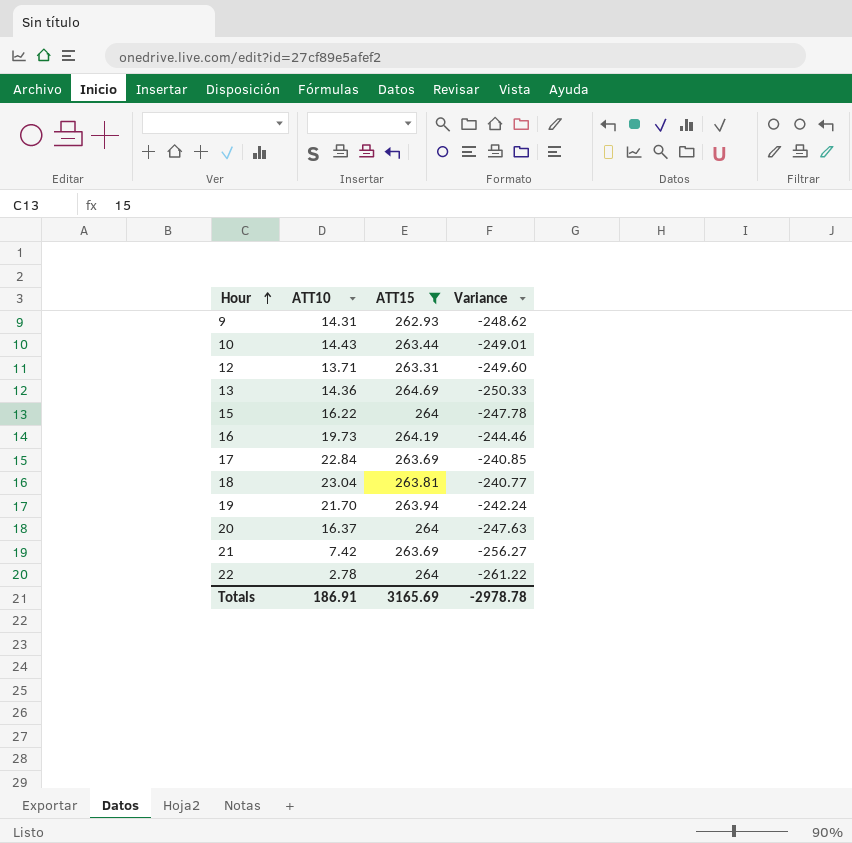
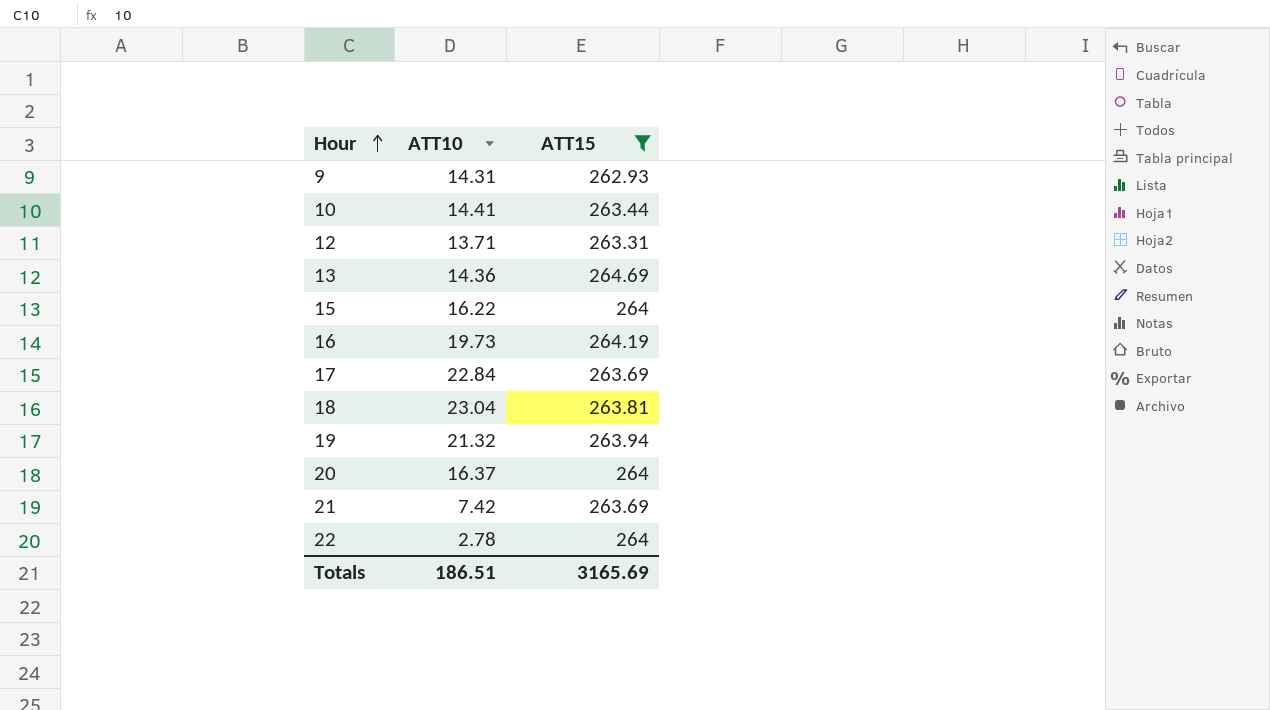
column Variance | formula: [ATT10] - [ATT15] -> none
10 | ATT10: 14.43 -> 14.41
19 | ATT10: 21.70 -> 21.32
Totals | ATT10: 186.91 -> 186.51

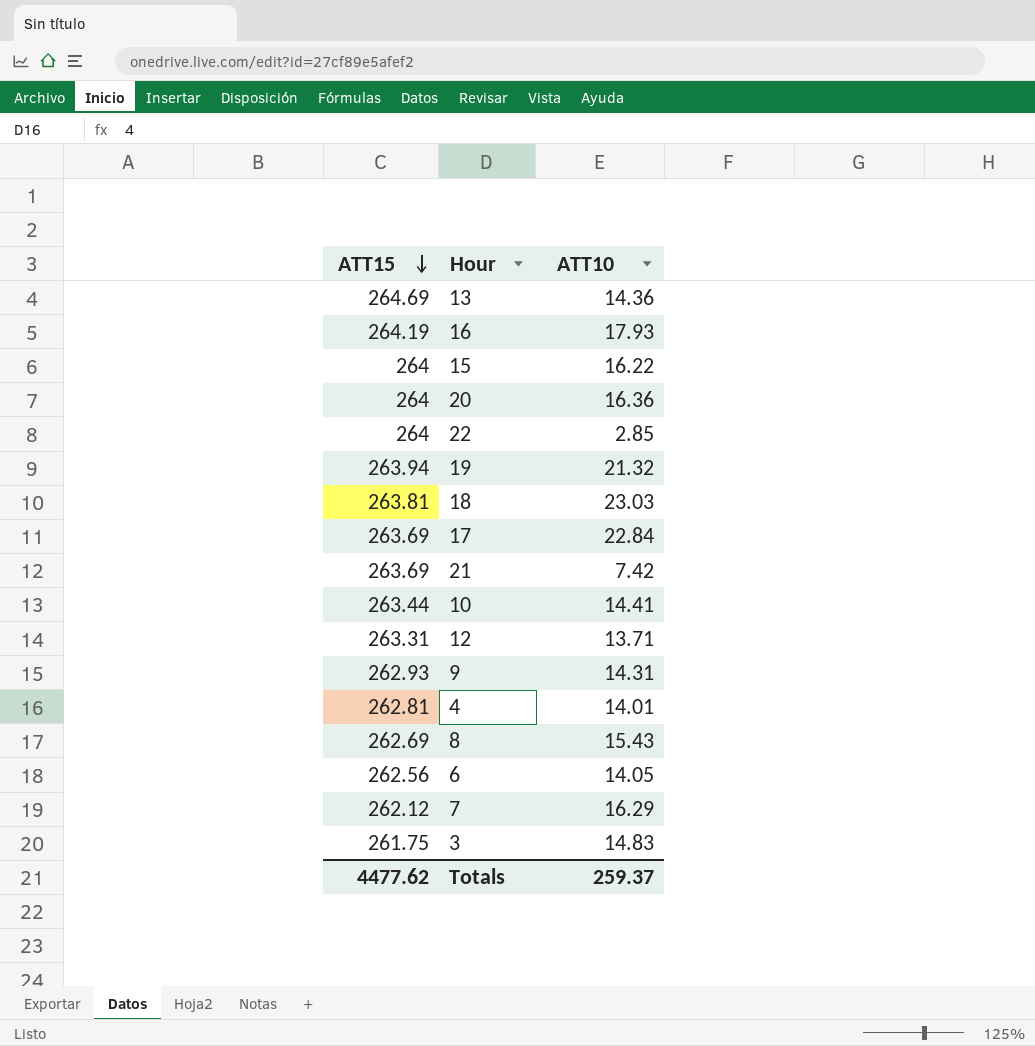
filter: ATT15 >= 262.93 -> none
row order: Hour ascending -> ATT15 descending
column ATT15 | position: 3 -> 1
16 | ATT10: 19.73 -> 17.93
20 | ATT10: 16.37 -> 16.36
22 | ATT10: 2.78 -> 2.85
18 | ATT10: 23.04 -> 23.03
Totals | ATT15: 3165.69 -> 4477.62
Totals | ATT10: 186.51 -> 259.37

